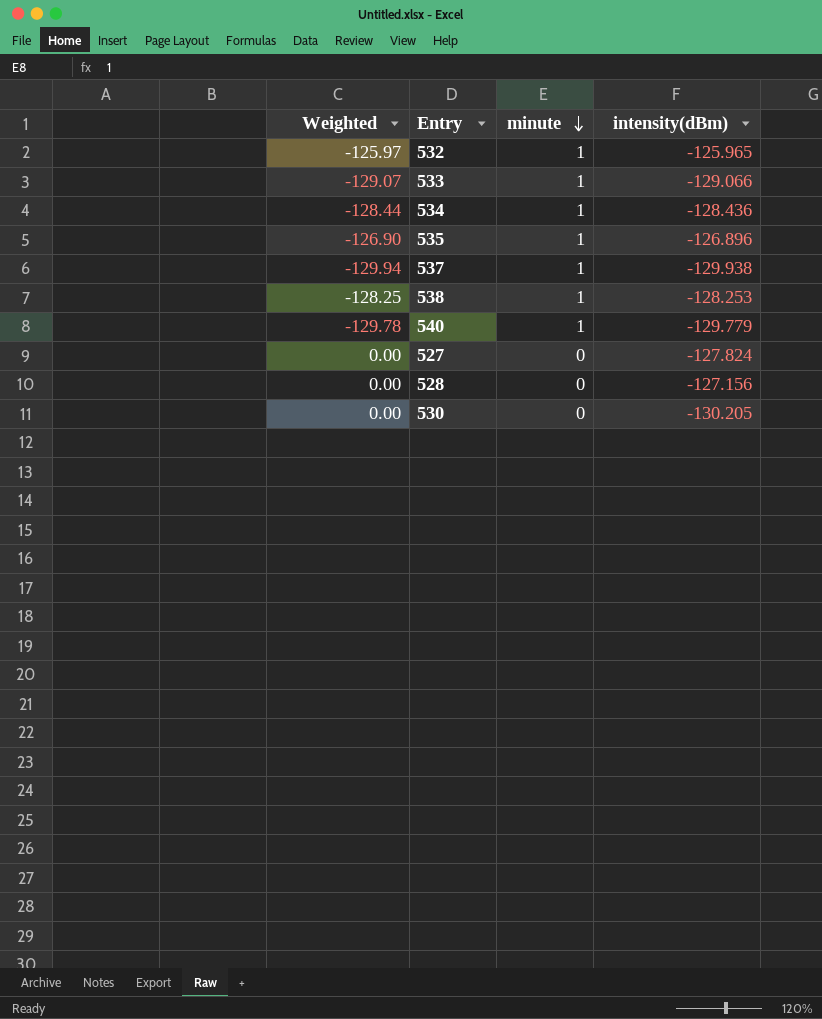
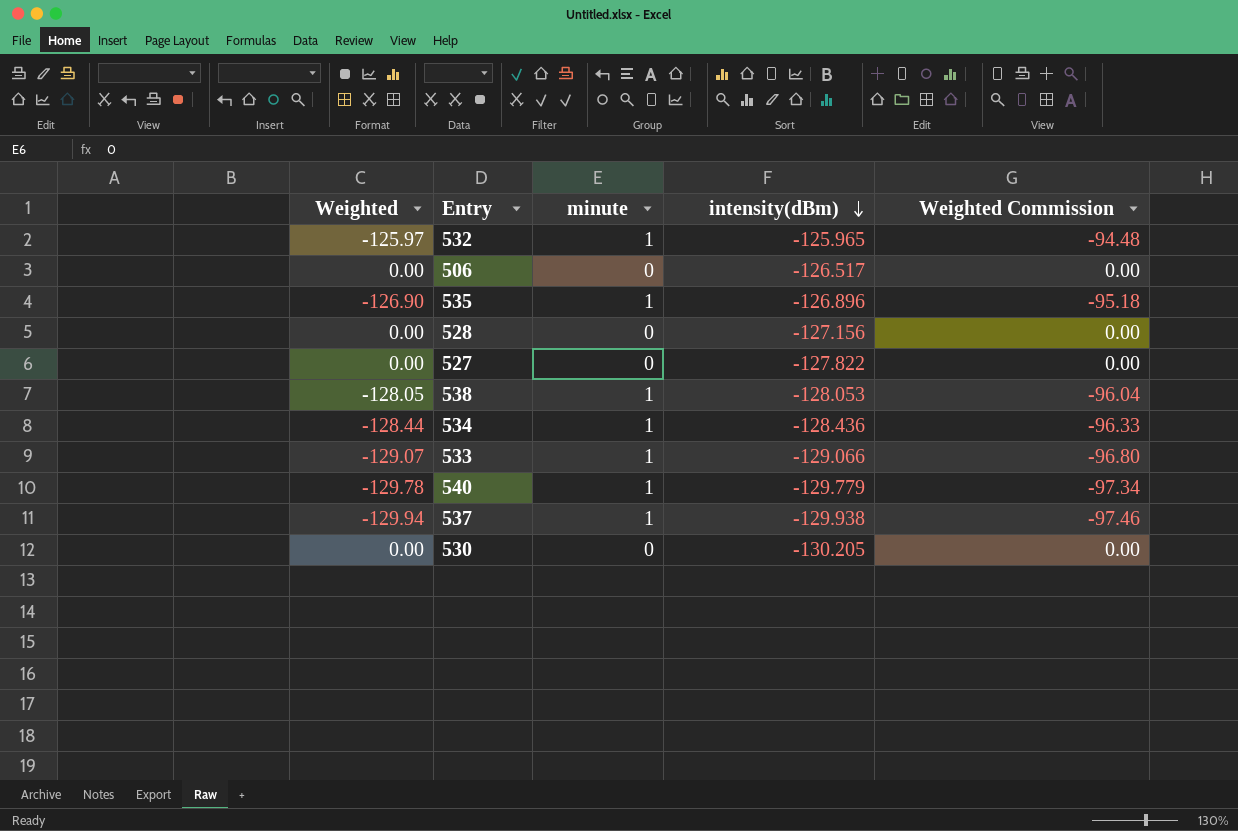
row order: minute descending -> intensity(dBm) descending
column Weighted Commission | formula: none -> [Weighted] * 0.75
row 506: none -> 0.00 | 0 | -126.517 | 0.00
527 | intensity(dBm): -127.824 -> -127.822
538 | Weighted: -128.25 -> -128.05
538 | intensity(dBm): -128.253 -> -128.053

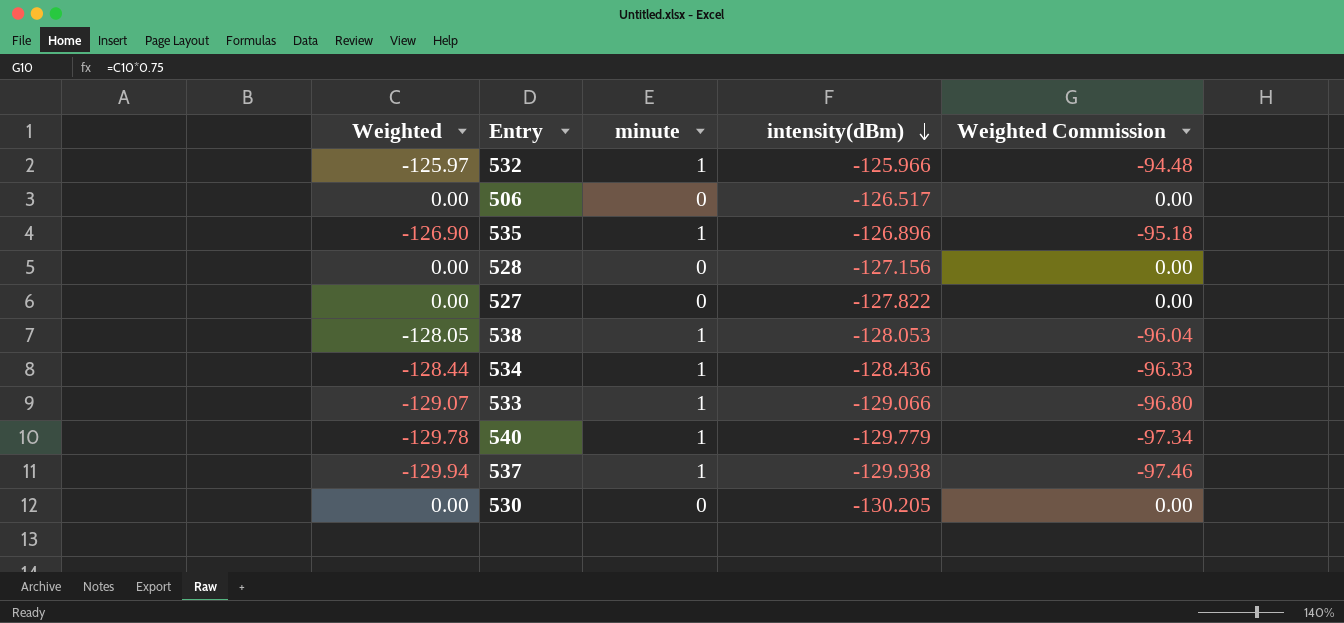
532 | intensity(dBm): -125.965 -> -125.966

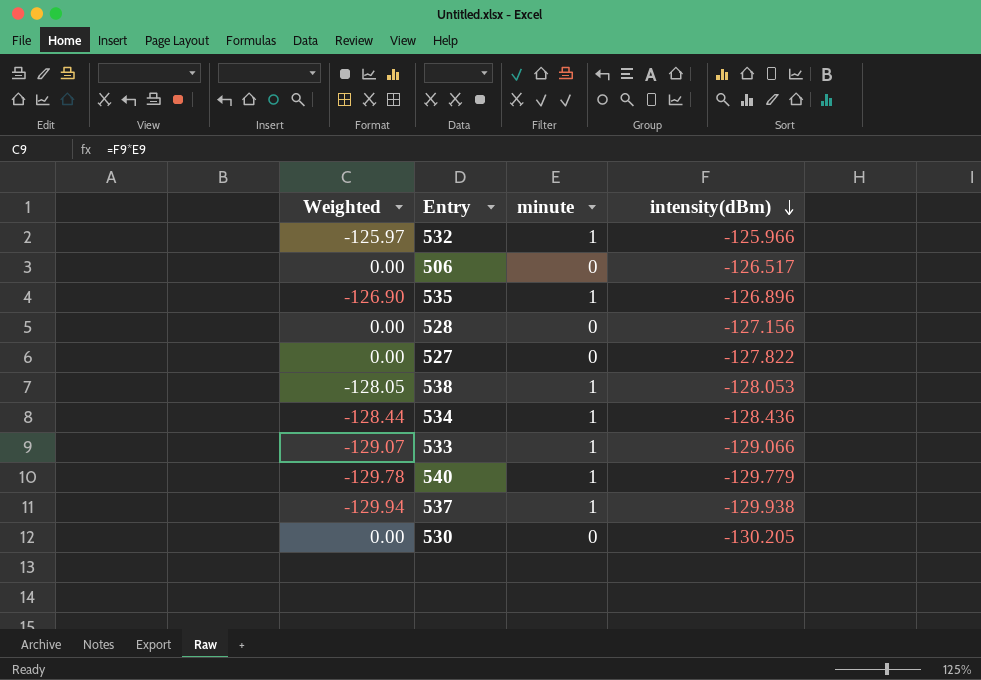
column Weighted Commission | formula: [Weighted] * 0.75 -> none

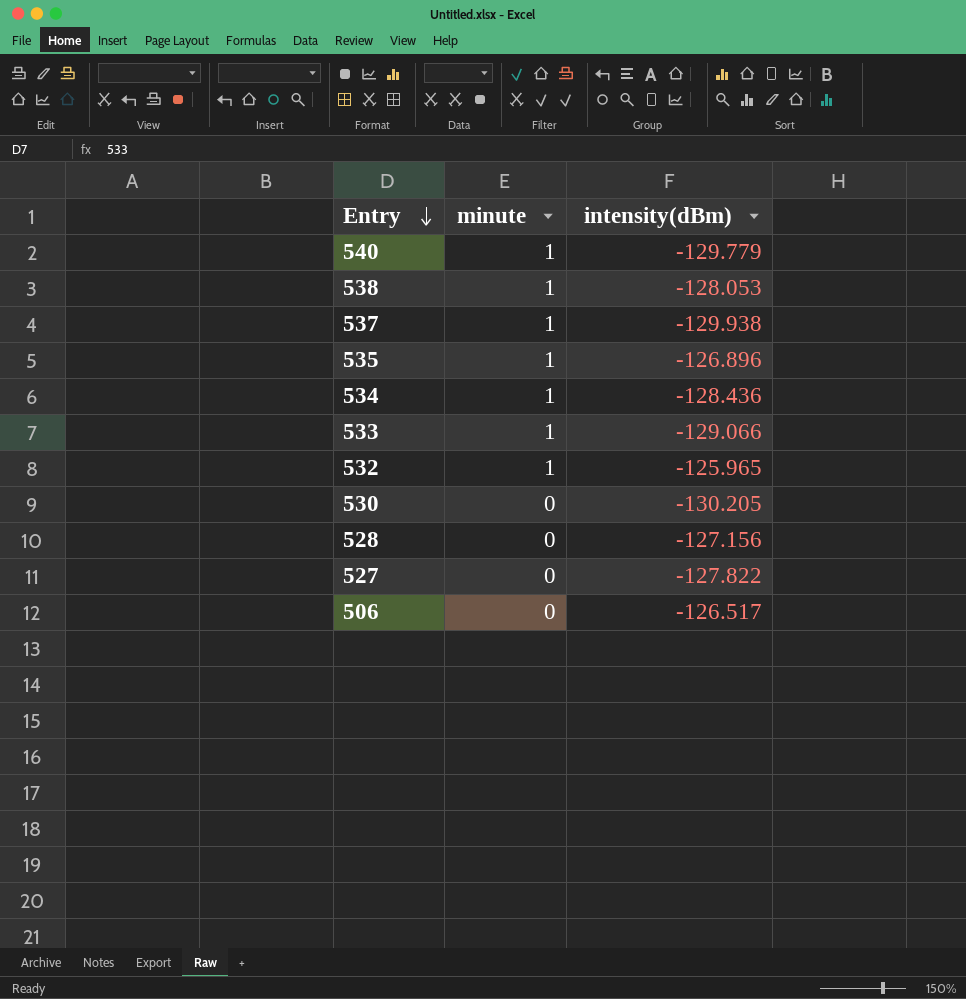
row order: intensity(dBm) descending -> Entry descending
column Weighted | formula: [minute] * [intensity(dBm)] -> none
532 | intensity(dBm): -125.966 -> -125.965

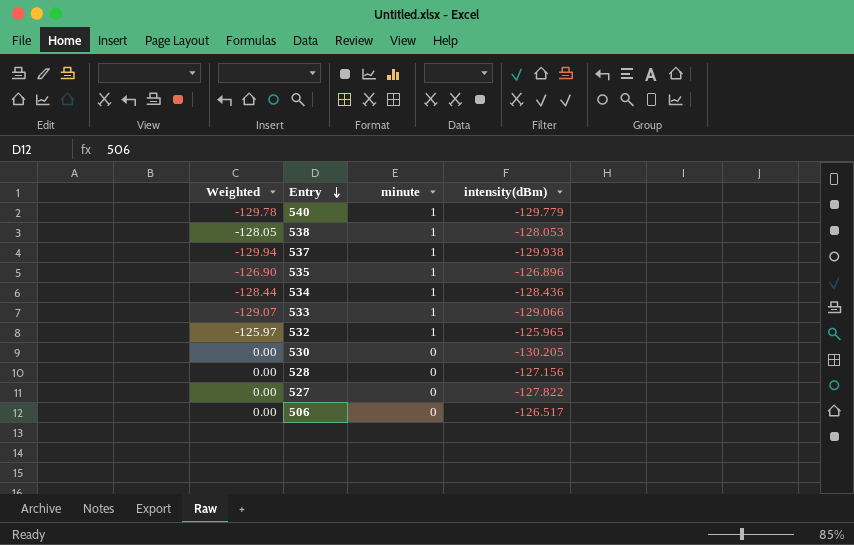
column Weighted | formula: none -> [minute] * [intensity(dBm)]

